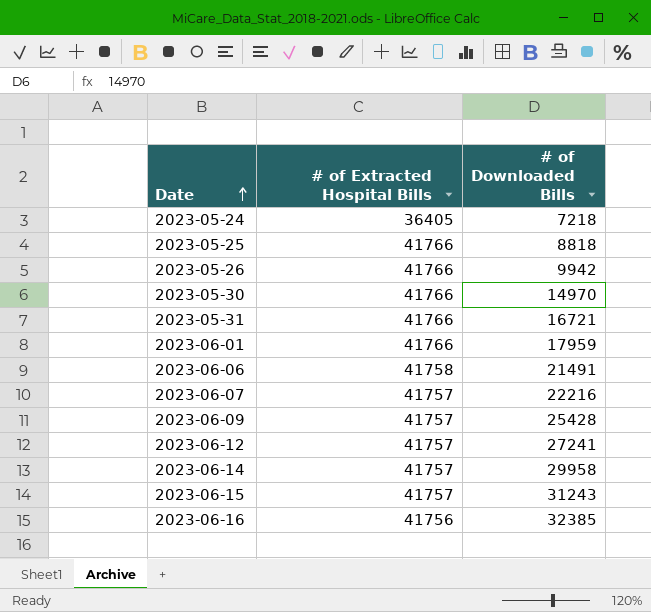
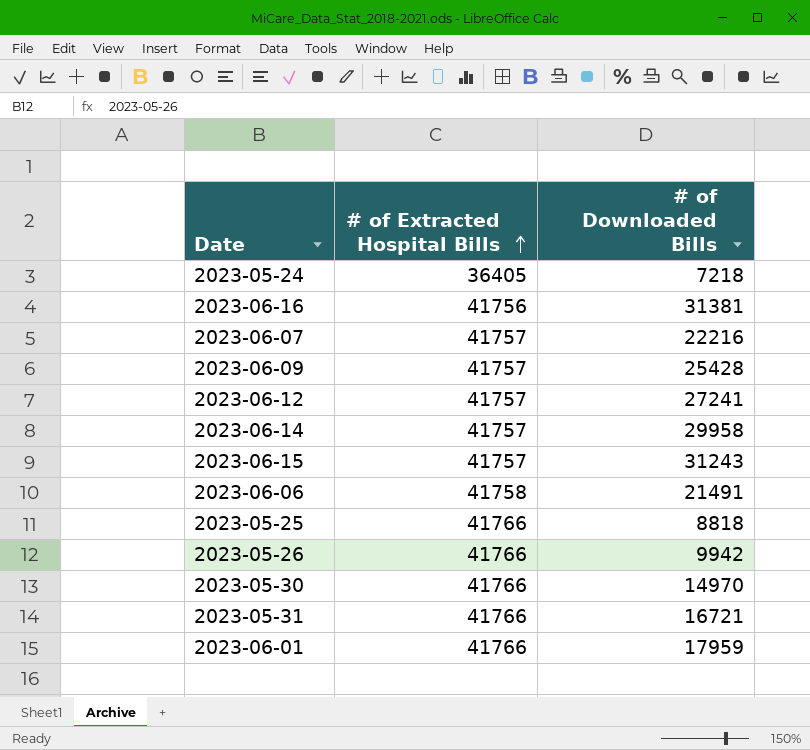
row order: Date ascending -> # of Extracted Hospital Bills ascending
2023-06-16 | # of Downloaded Bills: 32385 -> 31381

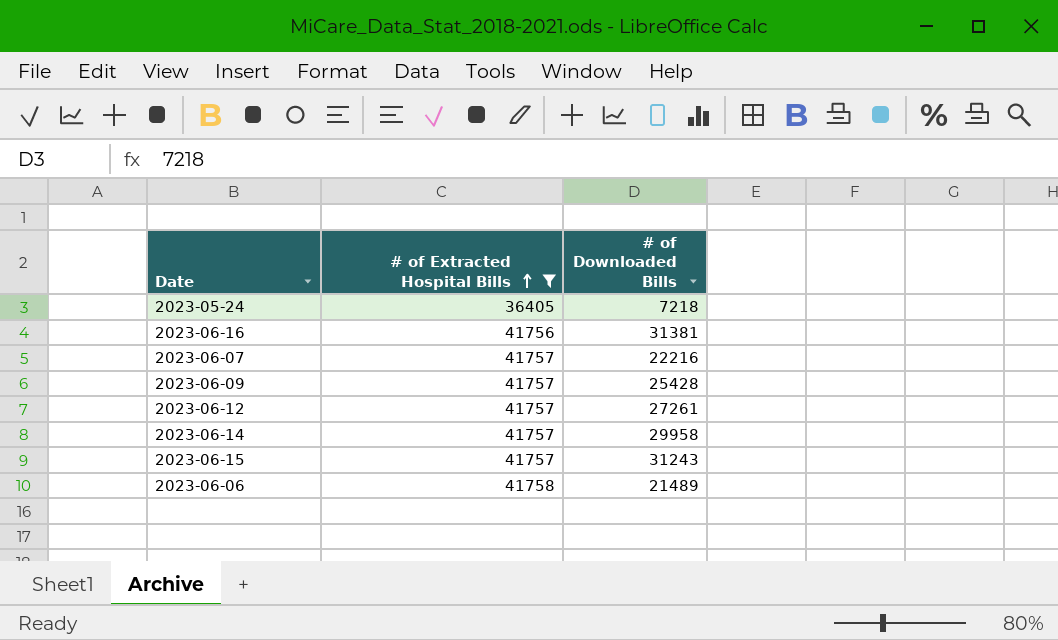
filter: none -> # of Extracted Hospital Bills != 41766
2023-06-12 | # of Downloaded Bills: 27241 -> 27261
2023-06-06 | # of Downloaded Bills: 21491 -> 21489

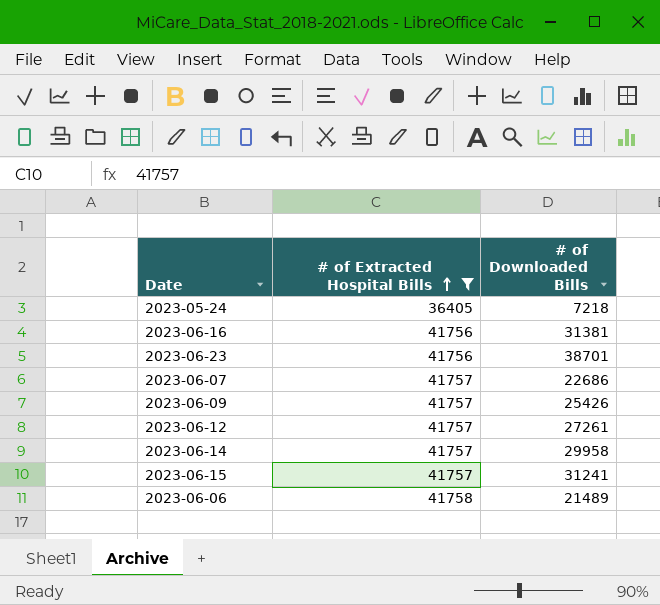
row 2023-06-23: none -> 41756 | 38701
2023-06-07 | # of Downloaded Bills: 22216 -> 22686
2023-06-09 | # of Downloaded Bills: 25428 -> 25426
2023-06-15 | # of Downloaded Bills: 31243 -> 31241

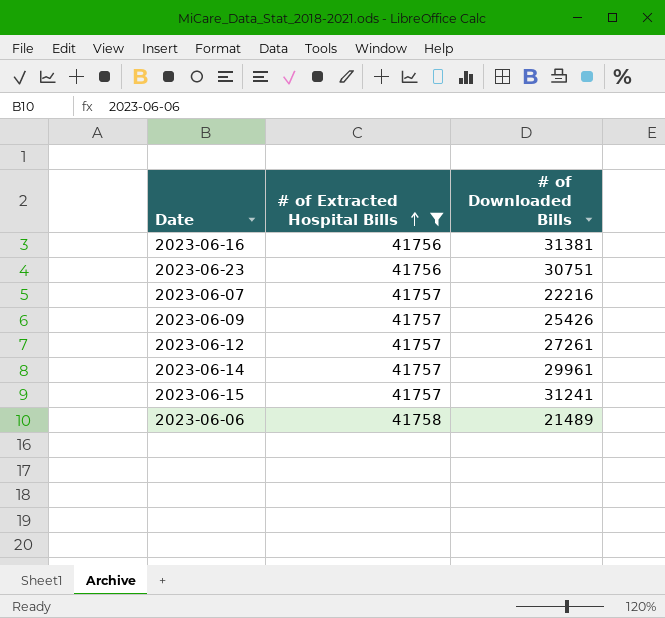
row 2023-05-24: 36405 | 7218 -> none
2023-06-23 | # of Downloaded Bills: 38701 -> 30751
2023-06-07 | # of Downloaded Bills: 22686 -> 22216
2023-06-14 | # of Downloaded Bills: 29958 -> 29961

